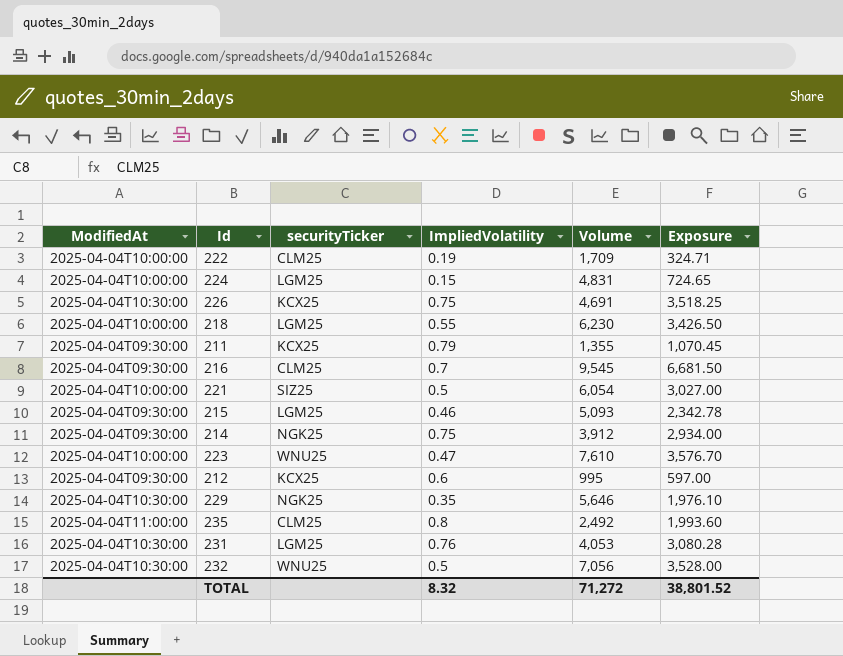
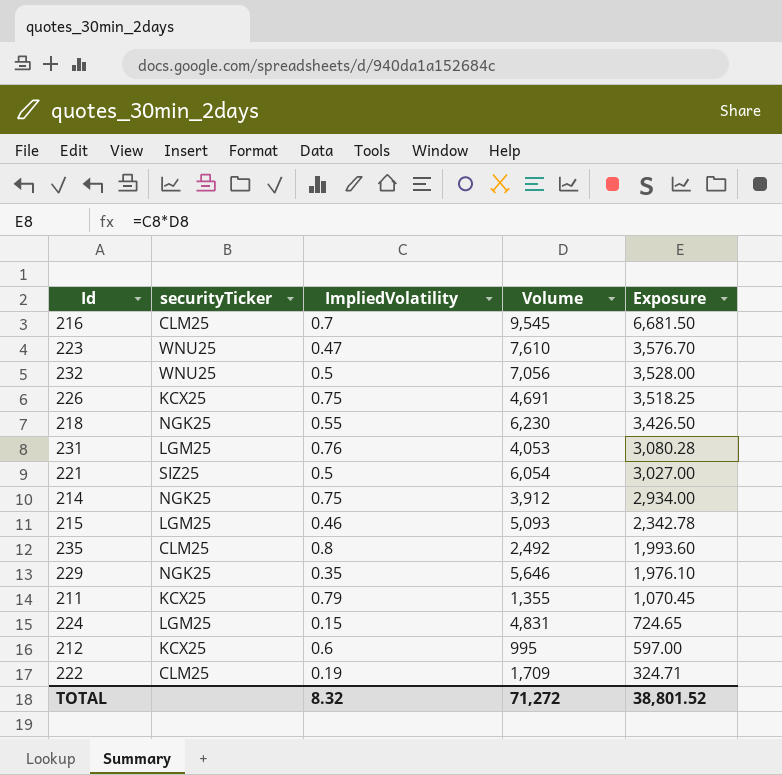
row order: none -> Exposure descending
column ModifiedAt | position: 1 -> none
218 | securityTicker: LGM25 -> NGK25

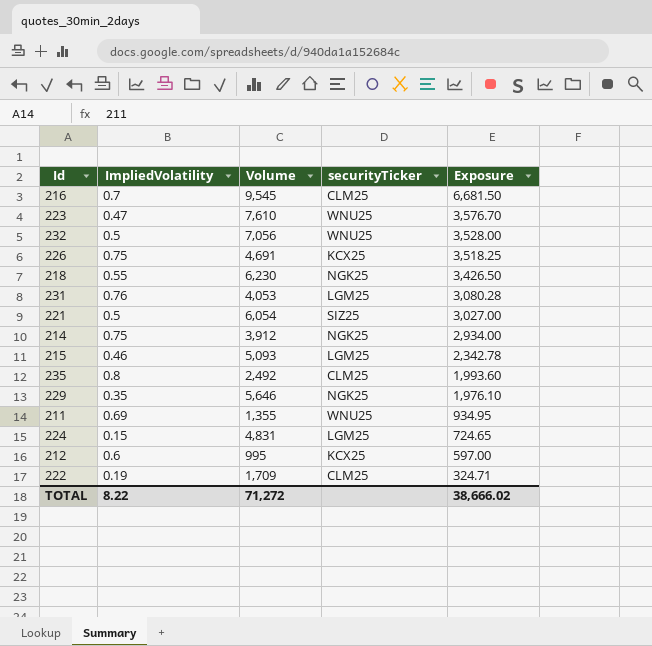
column securityTicker | position: 2 -> 4
211 | ImpliedVolatility: 0.79 -> 0.69
211 | securityTicker: KCX25 -> WNU25
211 | Exposure: 1,070.45 -> 934.95
TOTAL | ImpliedVolatility: 8.32 -> 8.22
TOTAL | Exposure: 38,801.52 -> 38,666.02

